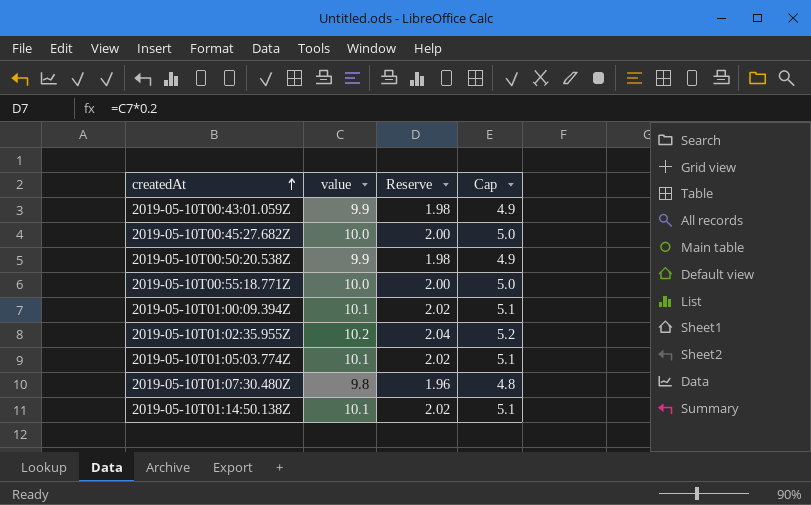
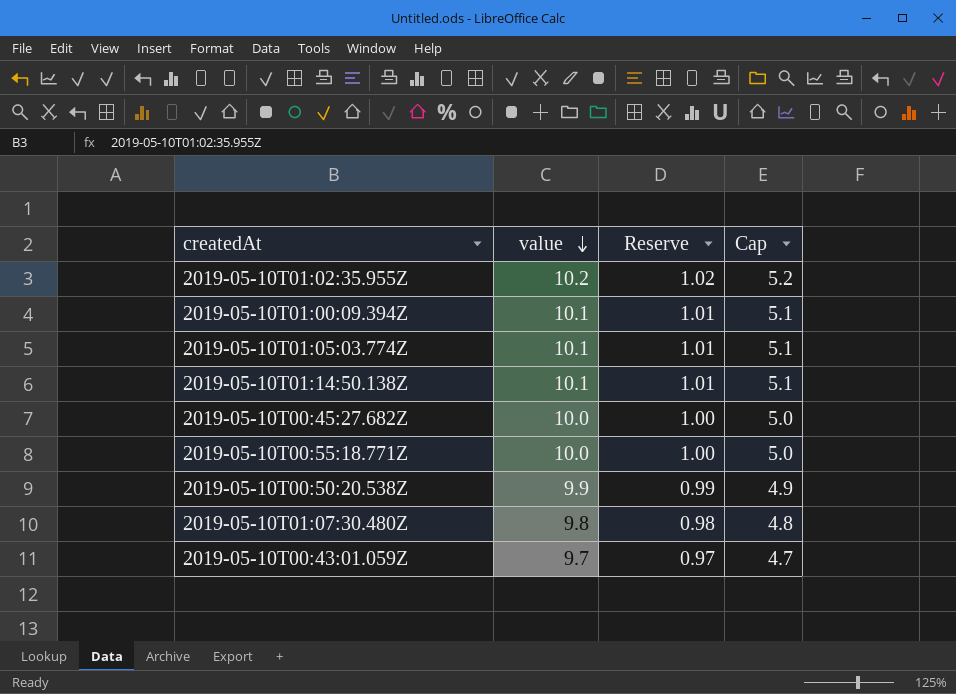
row order: createdAt ascending -> value descending
column Reserve | formula: [value] * 0.2 -> [value] * 0.1
2019-05-10T00:43:01.059Z | value: 9.9 -> 9.7
2019-05-10T00:43:01.059Z | Cap: 4.9 -> 4.7

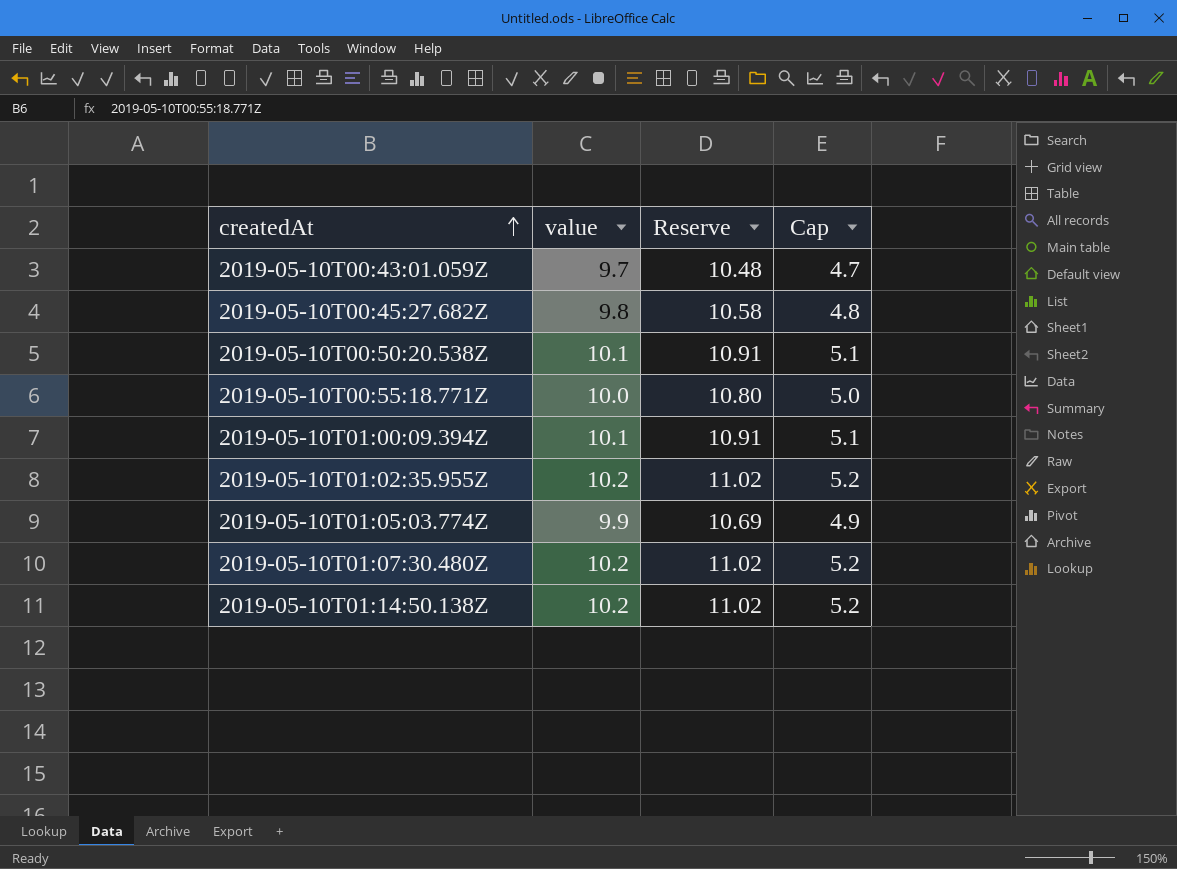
row order: value descending -> createdAt ascending
column Reserve | formula: [value] * 0.1 -> [value] * 1.08
2019-05-10T00:45:27.682Z | value: 10.0 -> 9.8
2019-05-10T00:45:27.682Z | Cap: 5.0 -> 4.8
2019-05-10T00:50:20.538Z | value: 9.9 -> 10.1
2019-05-10T00:50:20.538Z | Cap: 4.9 -> 5.1
2019-05-10T01:05:03.774Z | value: 10.1 -> 9.9
2019-05-10T01:05:03.774Z | Cap: 5.1 -> 4.9
2019-05-10T01:07:30.480Z | value: 9.8 -> 10.2
2019-05-10T01:07:30.480Z | Cap: 4.8 -> 5.2
2019-05-10T01:14:50.138Z | value: 10.1 -> 10.2
2019-05-10T01:14:50.138Z | Cap: 5.1 -> 5.2

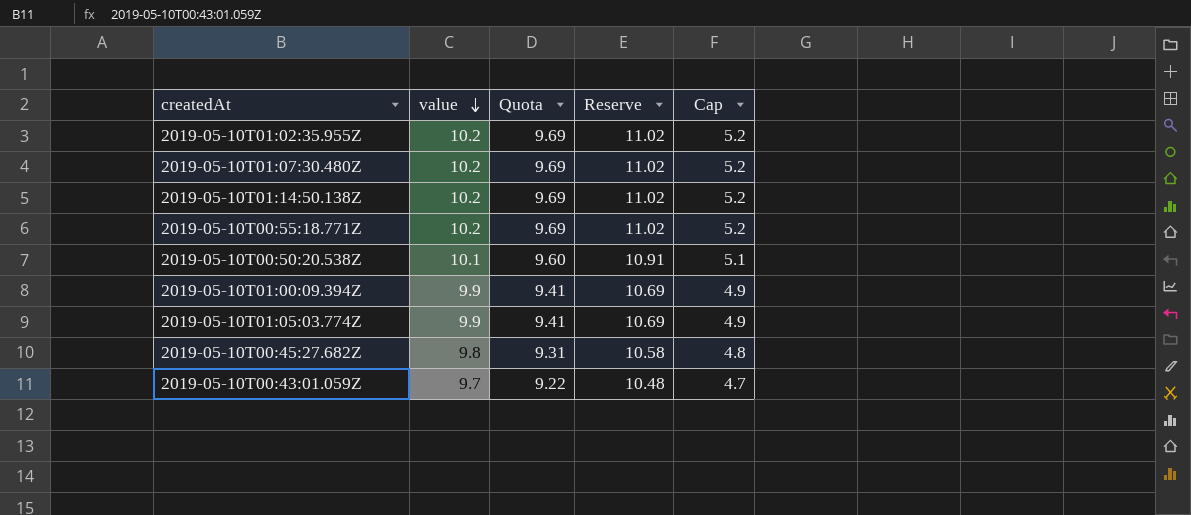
row order: createdAt ascending -> value descending
column Quota | formula: none -> [value] * 0.95
2019-05-10T00:55:18.771Z | value: 10.0 -> 10.2
2019-05-10T00:55:18.771Z | Reserve: 10.80 -> 11.02
2019-05-10T00:55:18.771Z | Cap: 5.0 -> 5.2
2019-05-10T01:00:09.394Z | value: 10.1 -> 9.9
2019-05-10T01:00:09.394Z | Reserve: 10.91 -> 10.69
2019-05-10T01:00:09.394Z | Cap: 5.1 -> 4.9

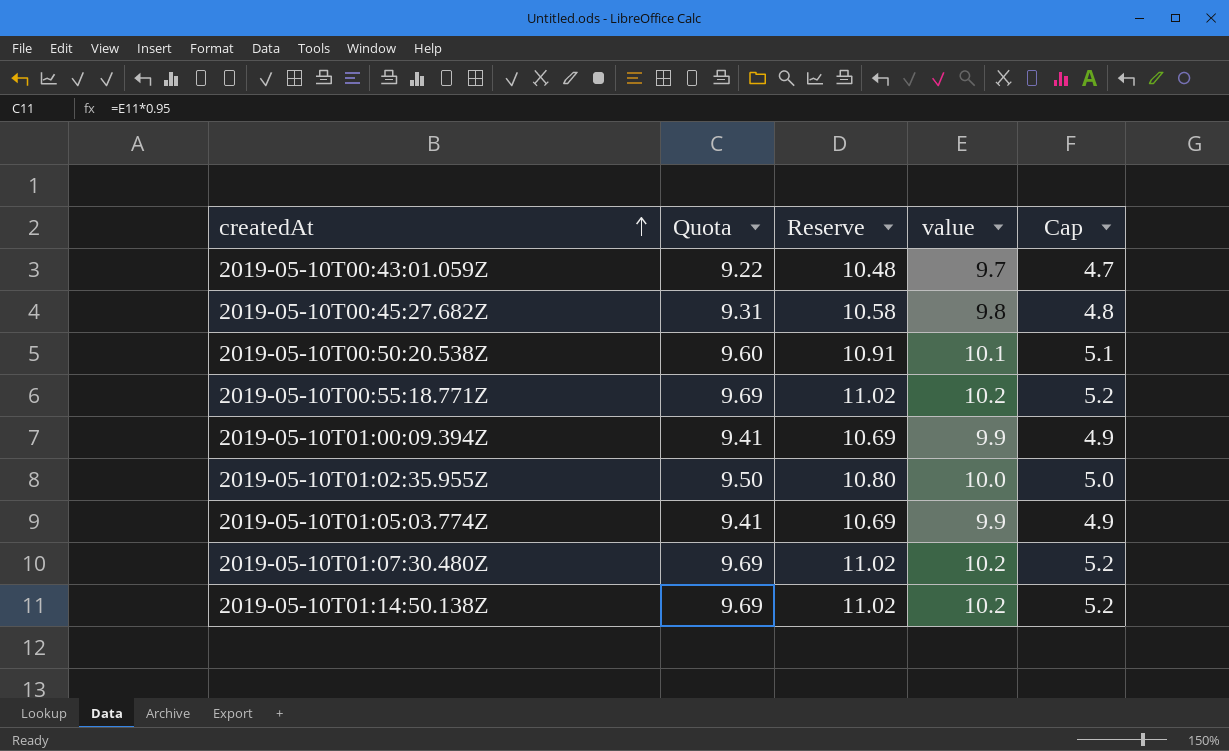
row order: value descending -> createdAt ascending
column value | position: 2 -> 4
2019-05-10T01:02:35.955Z | Quota: 9.69 -> 9.50
2019-05-10T01:02:35.955Z | Reserve: 11.02 -> 10.80
2019-05-10T01:02:35.955Z | value: 10.2 -> 10.0
2019-05-10T01:02:35.955Z | Cap: 5.2 -> 5.0

